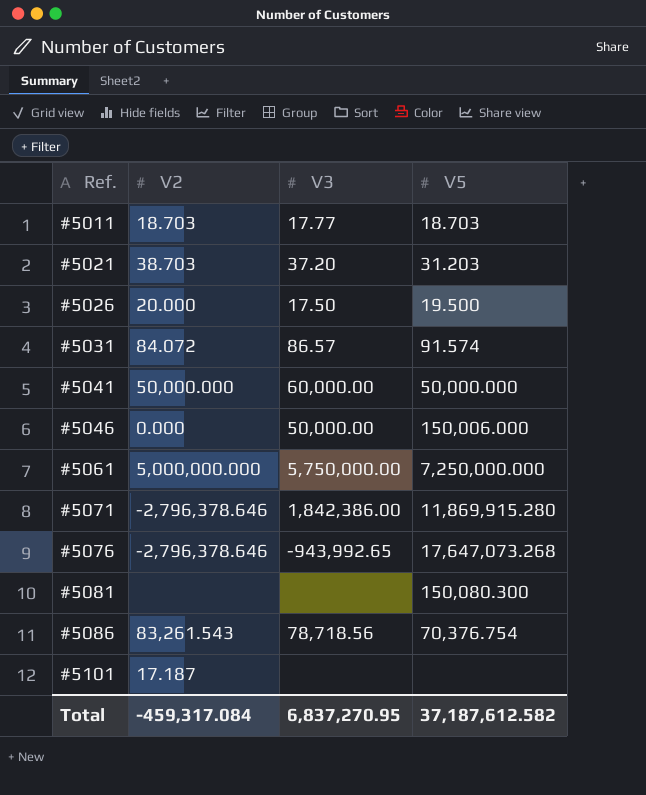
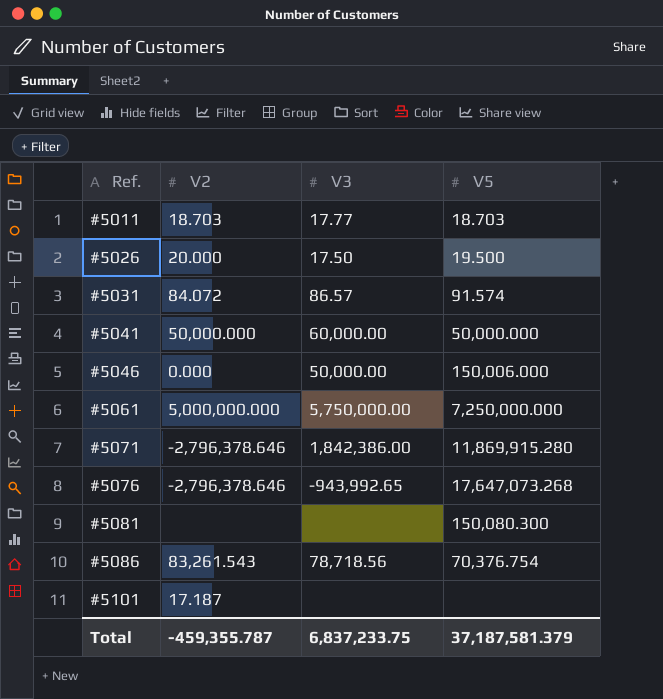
row #5021: 38.703 | 37.20 | 31.203 -> none
Total | V2: -459,317.084 -> -459,355.787
Total | V3: 6,837,270.95 -> 6,837,233.75
Total | V5: 37,187,612.582 -> 37,187,581.379

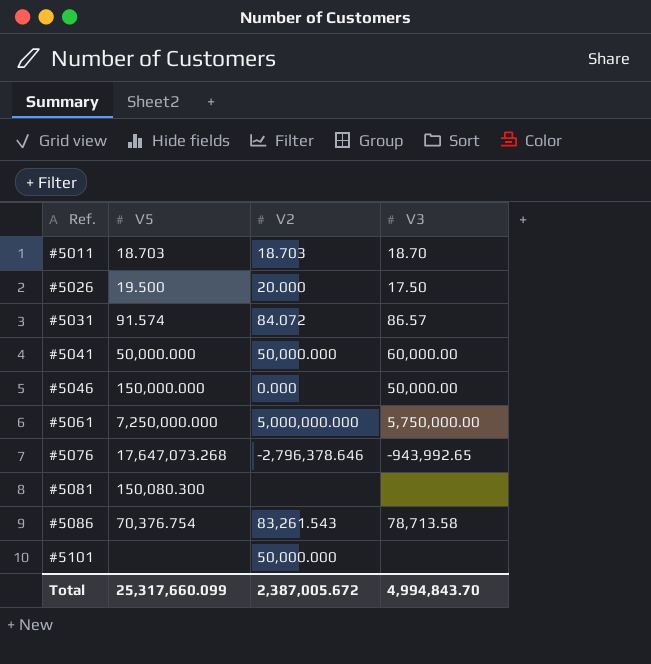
column V5 | position: 4 -> 2
row #5071: -2,796,378.646 | 1,842,386.00 | 11,869,915.280 -> none
#5011 | V3: 17.77 -> 18.70
#5046 | V5: 150,006.000 -> 150,000.000
#5086 | V3: 78,718.56 -> 78,713.58
#5101 | V2: 17.187 -> 50,000.000
Total | V5: 37,187,581.379 -> 25,317,660.099
Total | V2: -459,355.787 -> 2,387,005.672
Total | V3: 6,837,233.75 -> 4,994,843.70

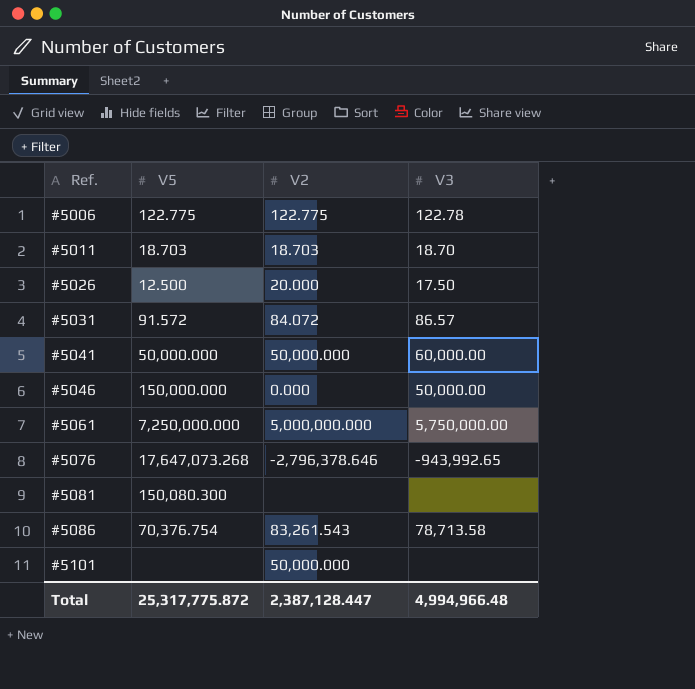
row #5006: none -> 122.775 | 122.775 | 122.78
#5026 | V5: 19.500 -> 12.500
#5031 | V5: 91.574 -> 91.572
Total | V5: 25,317,660.099 -> 25,317,775.872
Total | V2: 2,387,005.672 -> 2,387,128.447
Total | V3: 4,994,843.70 -> 4,994,966.48

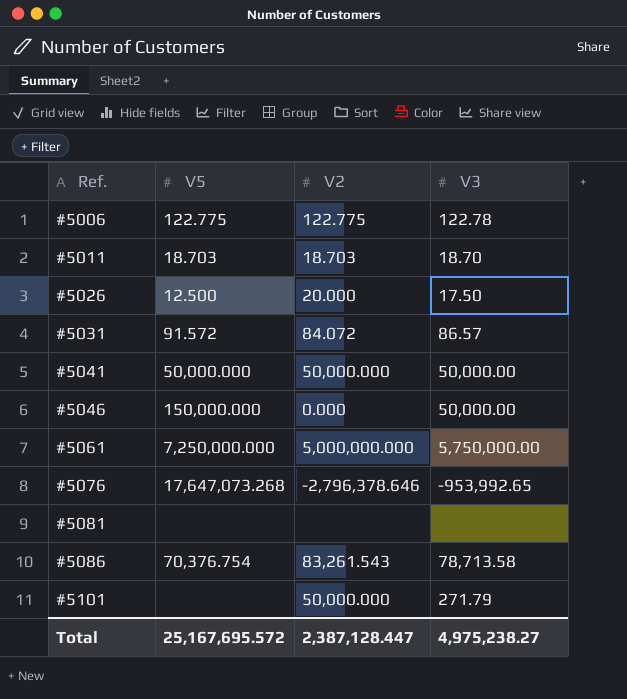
#5041 | V3: 60,000.00 -> 50,000.00
#5076 | V3: -943,992.65 -> -953,992.65
#5081 | V5: 150,080.300 -> none
#5101 | V3: none -> 271.79
Total | V5: 25,317,775.872 -> 25,167,695.572
Total | V3: 4,994,966.48 -> 4,975,238.27

